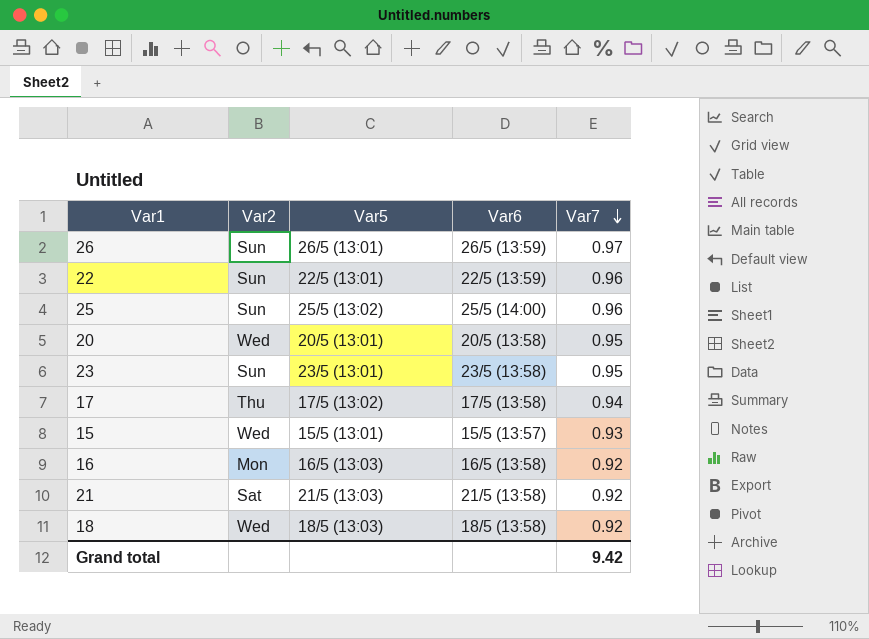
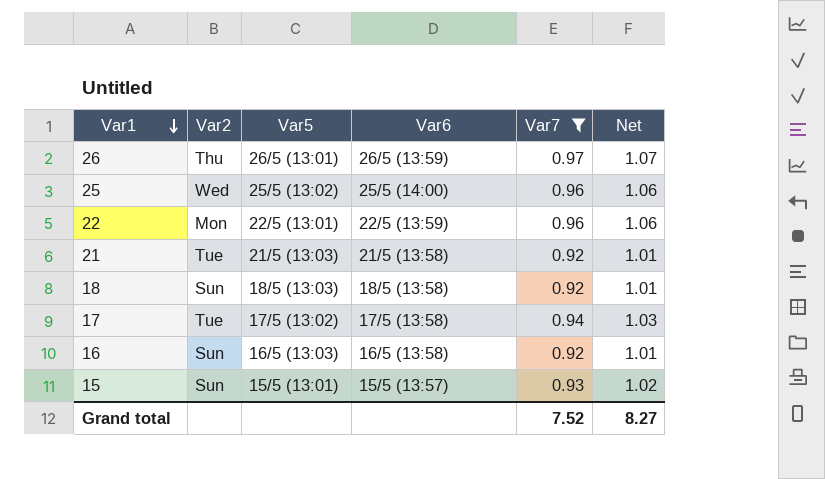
filter: none -> Var7 != 0.95
row order: Var7 descending -> Var1 descending
column Net | formula: none -> [Var7] * 1.1
26 | Var2: Sun -> Thu
25 | Var2: Sun -> Wed
22 | Var2: Sun -> Mon
21 | Var2: Sat -> Tue
18 | Var2: Wed -> Sun
17 | Var2: Thu -> Tue
16 | Var2: Mon -> Sun
15 | Var2: Wed -> Sun
Grand total | Var7: 9.42 -> 7.52

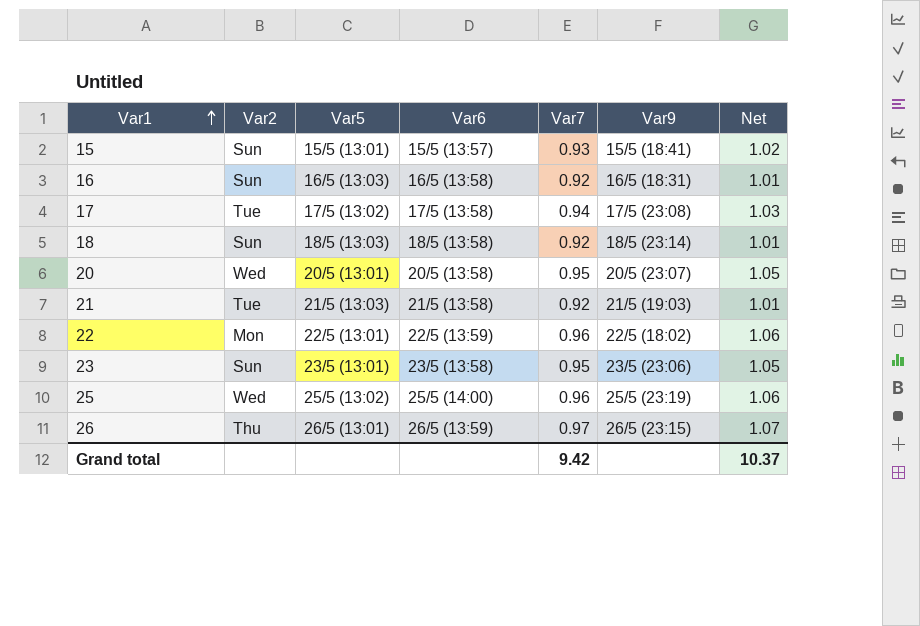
filter: Var7 != 0.95 -> none
row order: Var1 descending -> Var1 ascending
column Var9 | position: none -> 6
Grand total | Var7: 7.52 -> 9.42
Grand total | Net: 8.27 -> 10.37

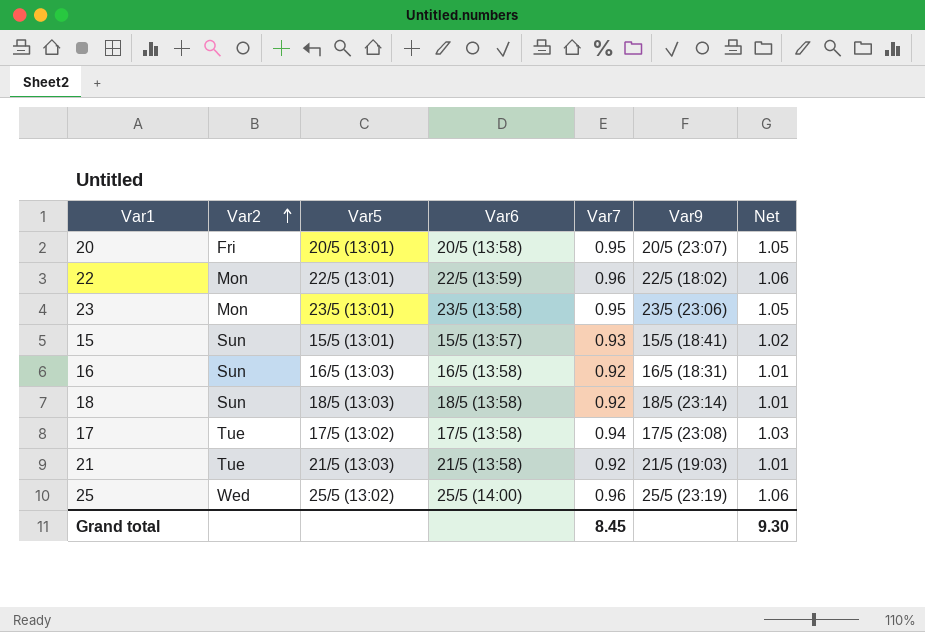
row order: Var1 ascending -> Var2 ascending
row 26: Thu | 26/5 (13:01) | 26/5 (13:59) | 0.97 | 26/5 (23:15) | 1.07 -> none
20 | Var2: Wed -> Fri
23 | Var2: Sun -> Mon
Grand total | Var7: 9.42 -> 8.45
Grand total | Net: 10.37 -> 9.30

